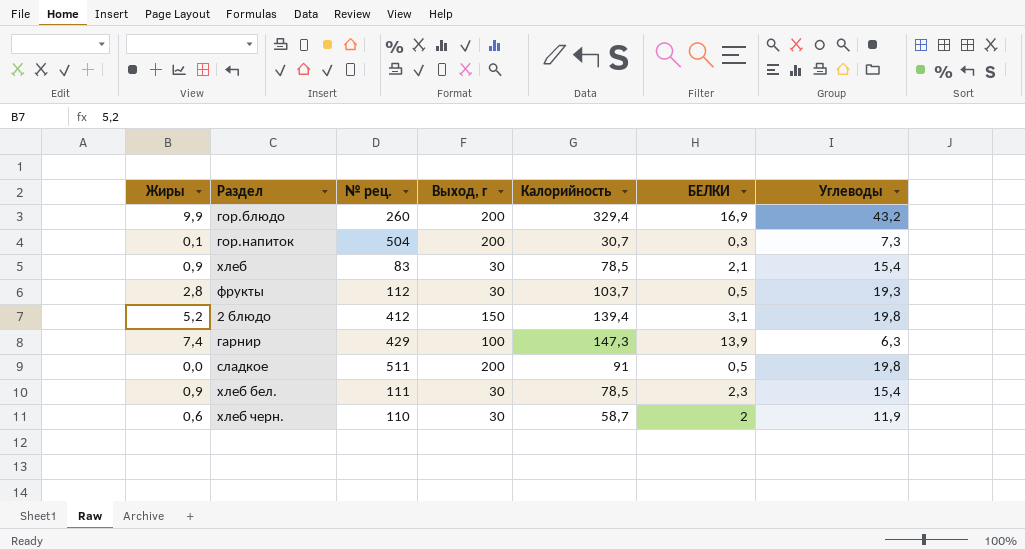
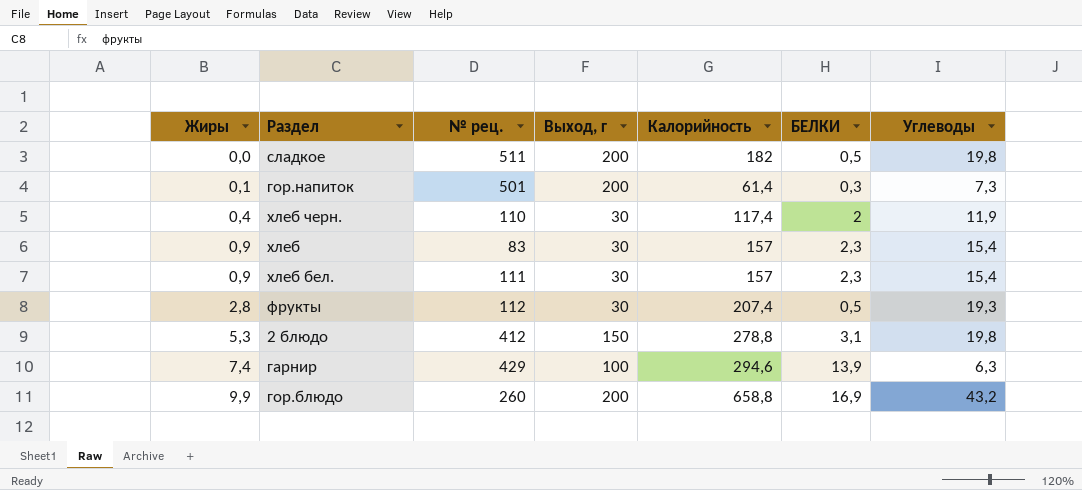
row order: none -> Жиры ascending
сладкое | Калорийность: 91 -> 182
гор.напиток | № рец.: 504 -> 501
гор.напиток | Калорийность: 30,7 -> 61,4
хлеб черн. | Жиры: 0,6 -> 0,4
хлеб черн. | Калорийность: 58,7 -> 117,4
хлеб | Калорийность: 78,5 -> 157
хлеб | БЕЛКИ: 2,1 -> 2,3
хлеб бел. | Калорийность: 78,5 -> 157
фрукты | Калорийность: 103,7 -> 207,4
2 блюдо | Жиры: 5,2 -> 5,3
2 блюдо | Калорийность: 139,4 -> 278,8
гарнир | Калорийность: 147,3 -> 294,6
гор.блюдо | Калорийность: 329,4 -> 658,8

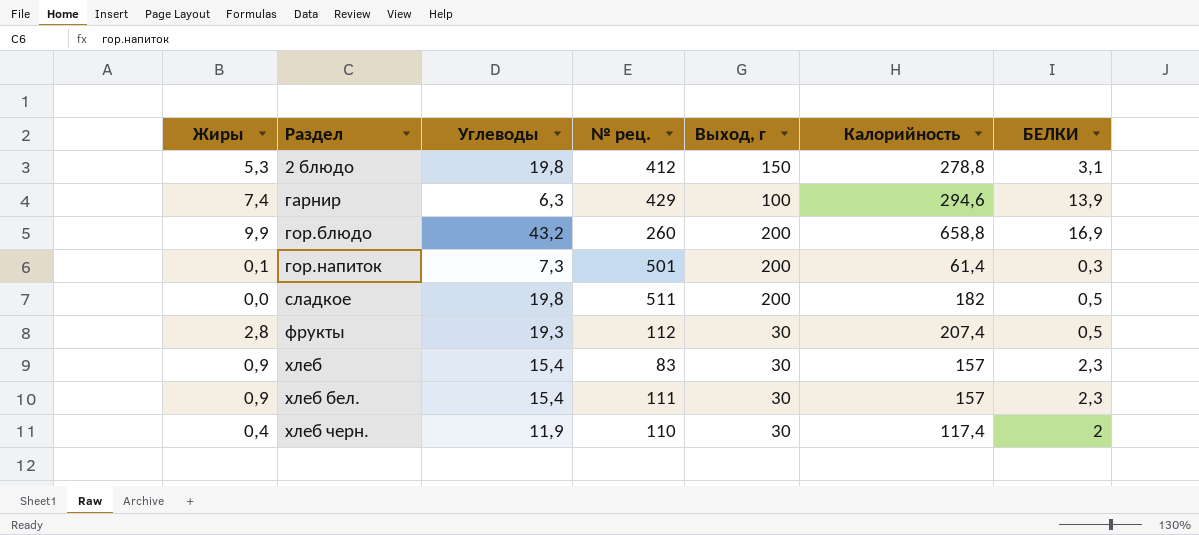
row order: Жиры ascending -> Раздел ascending
column Углеводы | position: 7 -> 3

